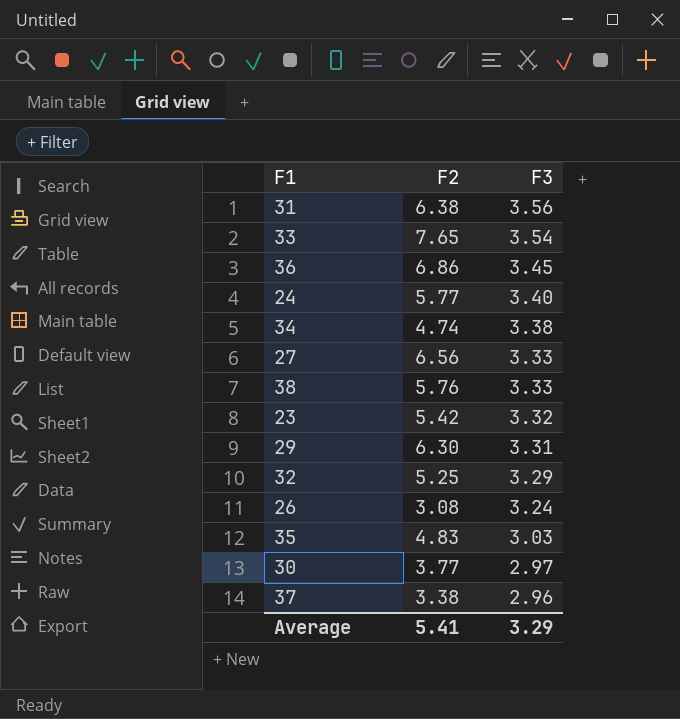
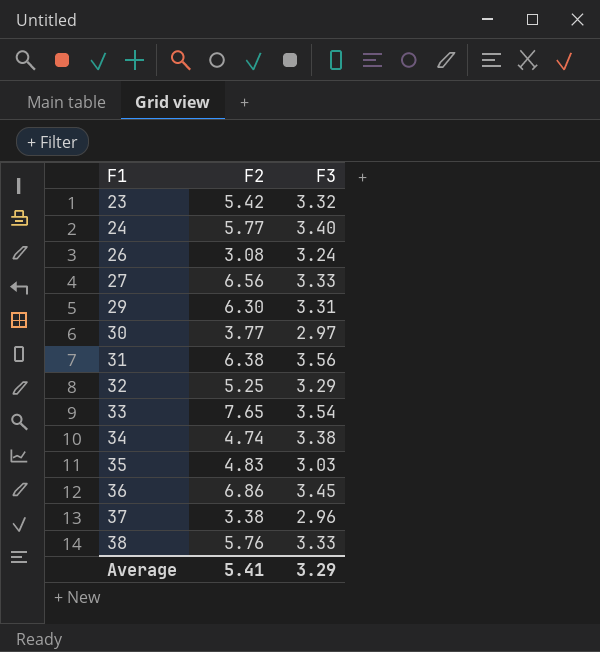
row order: F3 descending -> F1 ascending

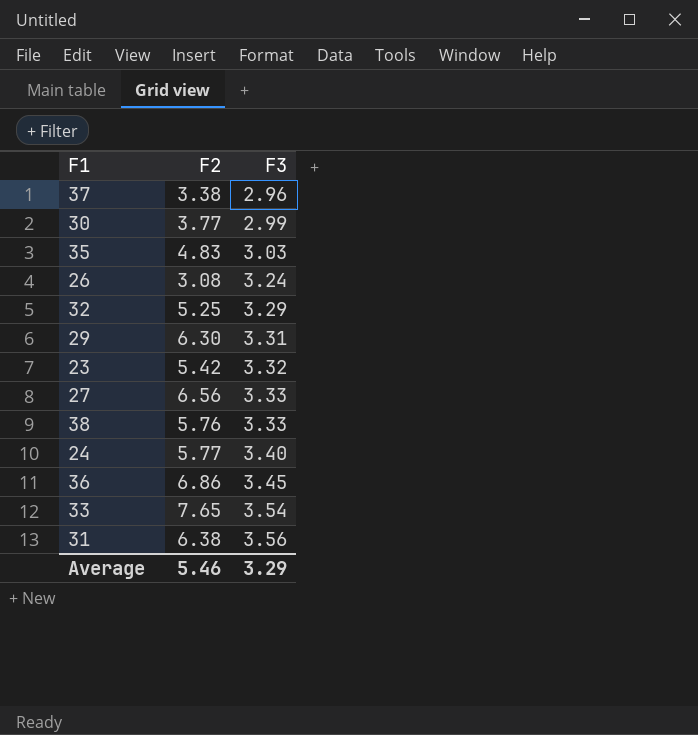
row order: F1 ascending -> F3 ascending
row 34: 4.74 | 3.38 -> none
30 | F3: 2.97 -> 2.99
Average | F2: 5.41 -> 5.46

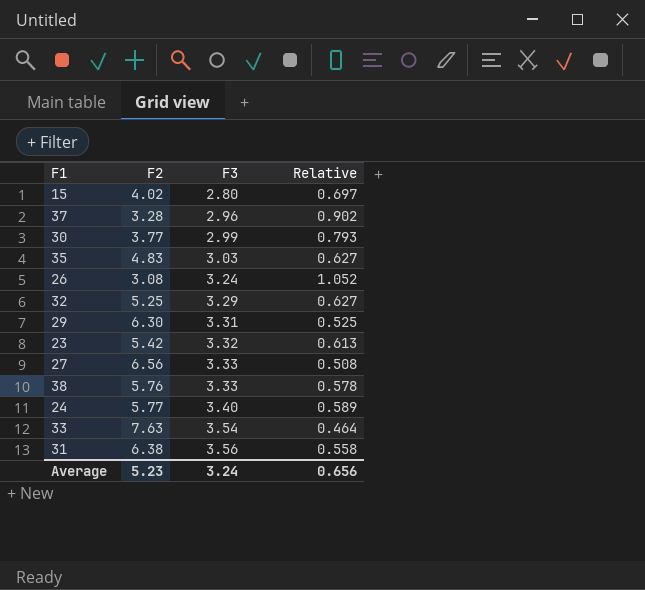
column Relative | formula: none -> [F3] / [F2]
row 36: 6.86 | 3.45 -> none
row 15: none -> 4.02 | 2.80 | 0.697
37 | F2: 3.38 -> 3.28
33 | F2: 7.65 -> 7.63
Average | F2: 5.46 -> 5.23
Average | F3: 3.29 -> 3.24

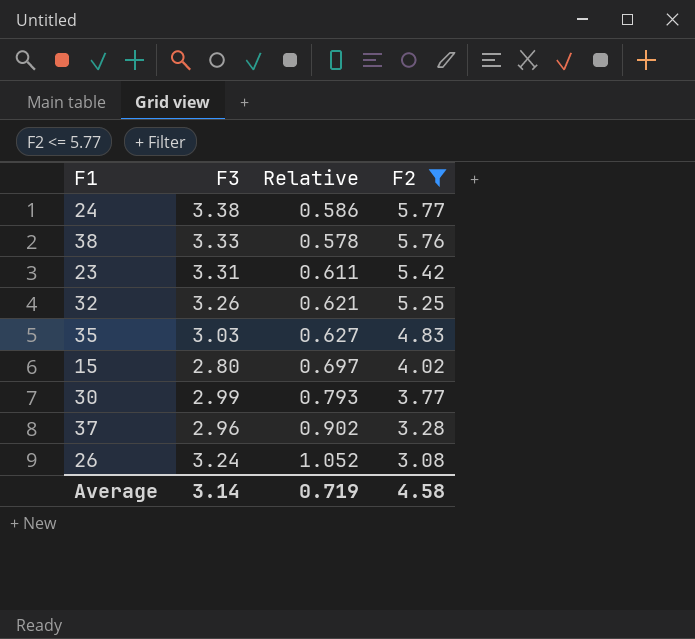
filter: none -> F2 <= 5.77
row order: F3 ascending -> F2 descending
column F2 | position: 2 -> 4
24 | F3: 3.40 -> 3.38
24 | Relative: 0.589 -> 0.586
23 | F3: 3.32 -> 3.31
23 | Relative: 0.613 -> 0.611
32 | F3: 3.29 -> 3.26
32 | Relative: 0.627 -> 0.621
Average | F3: 3.24 -> 3.14
Average | Relative: 0.656 -> 0.719
Average | F2: 5.23 -> 4.58

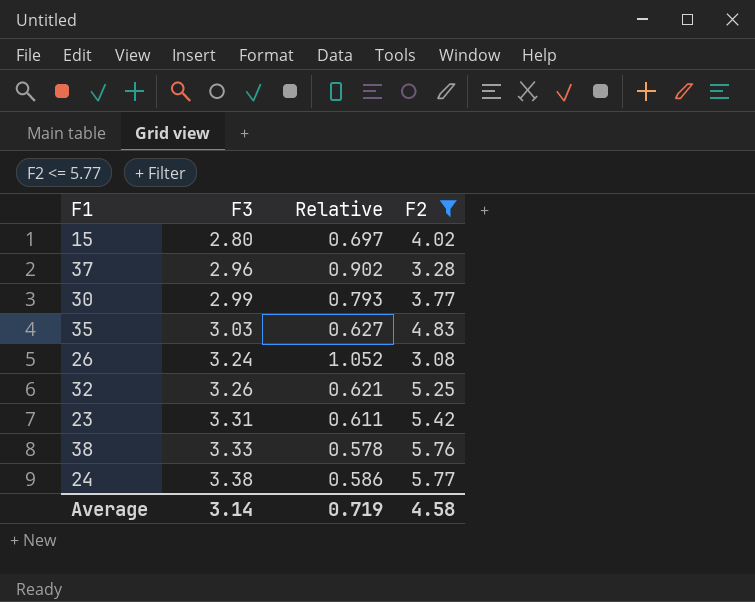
row order: F2 descending -> F3 ascending

